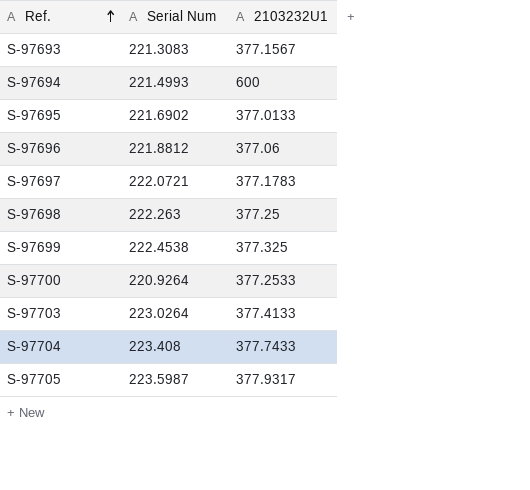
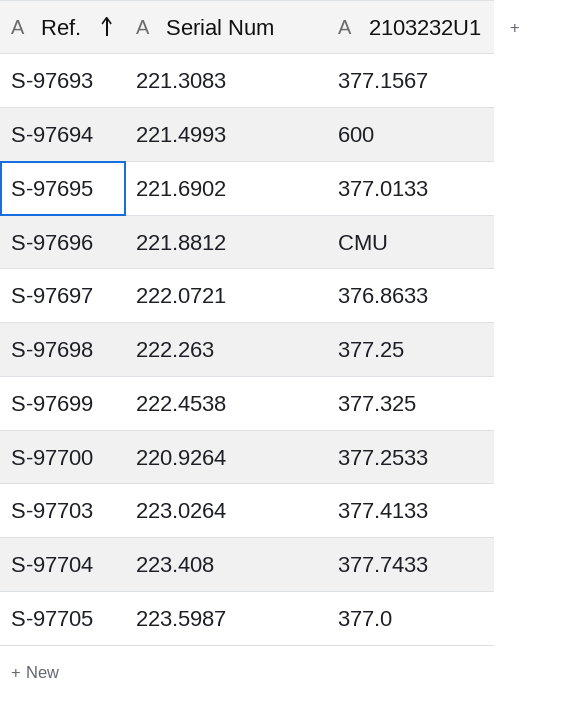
S-97696 | 2103232U1: 377.06 -> CMU
S-97697 | 2103232U1: 377.1783 -> 376.8633
S-97705 | 2103232U1: 377.9317 -> 377.0

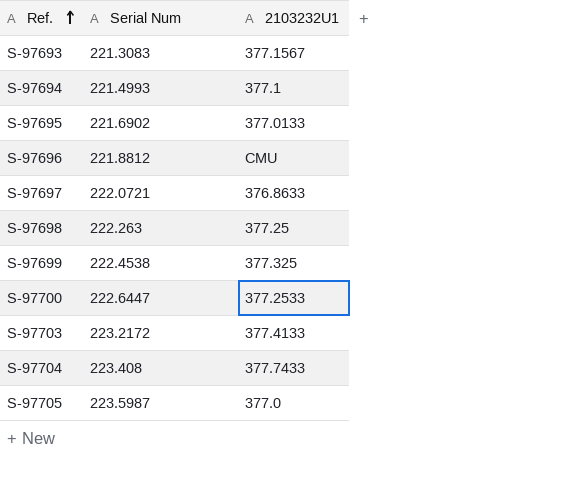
S-97694 | 2103232U1: 600 -> 377.1
S-97700 | Serial Num: 220.9264 -> 222.6447
S-97703 | Serial Num: 223.0264 -> 223.2172

